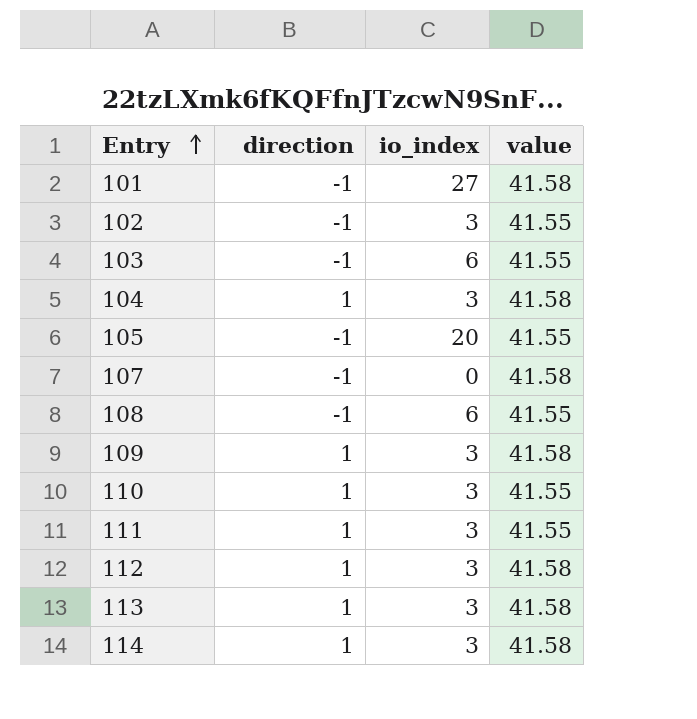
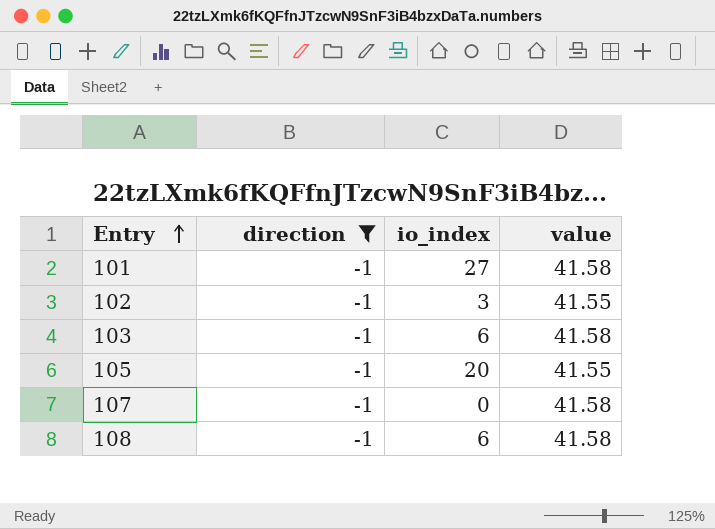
filter: none -> direction = -1
103 | value: 41.55 -> 41.58
108 | value: 41.55 -> 41.58

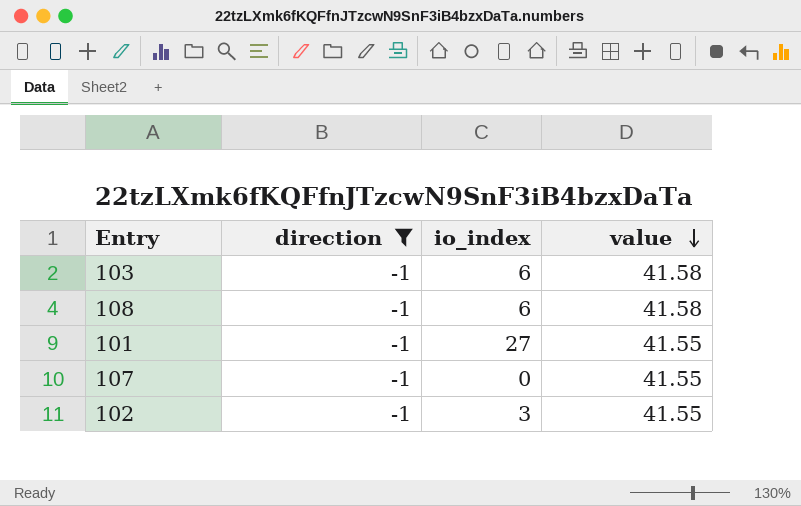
row order: Entry ascending -> value descending
row 105: -1 | 20 | 41.55 -> none
101 | value: 41.58 -> 41.55
107 | value: 41.58 -> 41.55

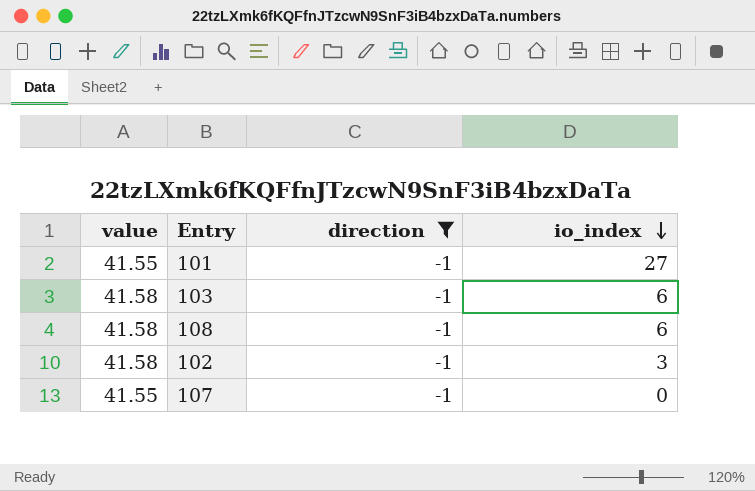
row order: value descending -> io_index descending
column value | position: 4 -> 1
102 | value: 41.55 -> 41.58

